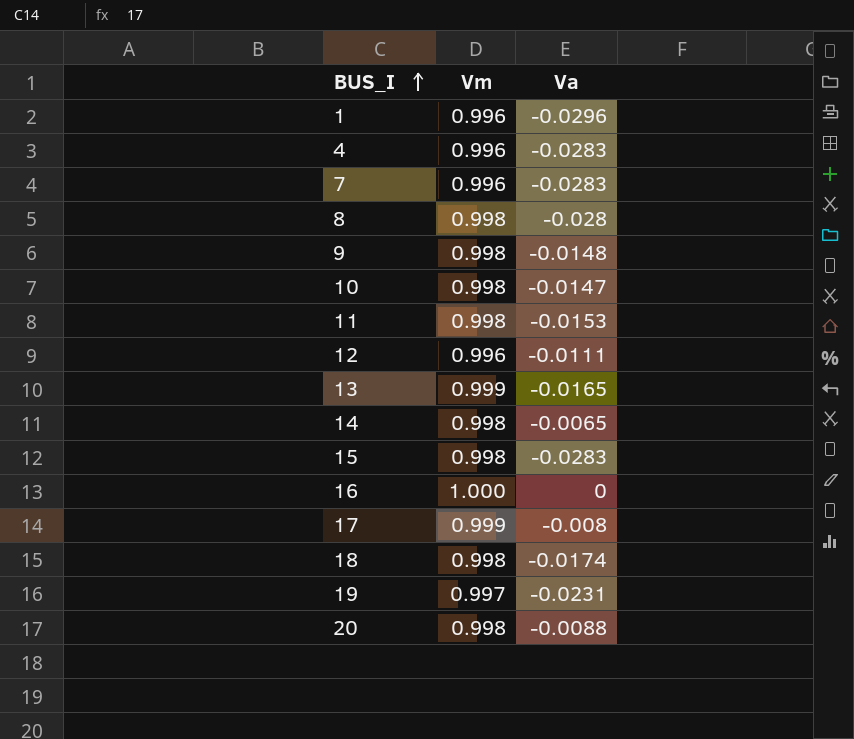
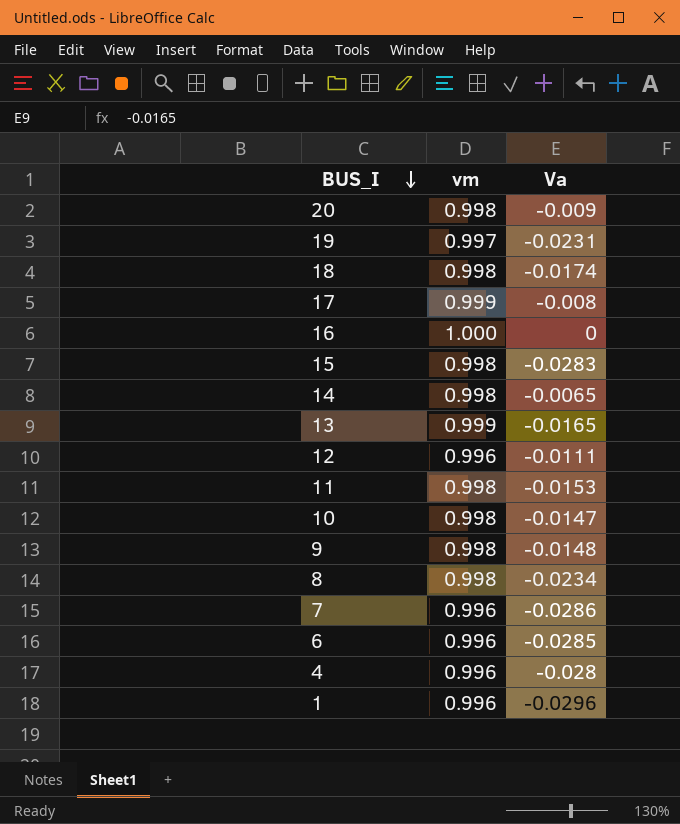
row order: BUS_I ascending -> BUS_I descending
column name: Vm -> vm
20 | Va: -0.0088 -> -0.009
8 | Va: -0.028 -> -0.0234
7 | Va: -0.0283 -> -0.0286
row 6: none -> 0.996 | -0.0285
4 | Va: -0.0283 -> -0.028

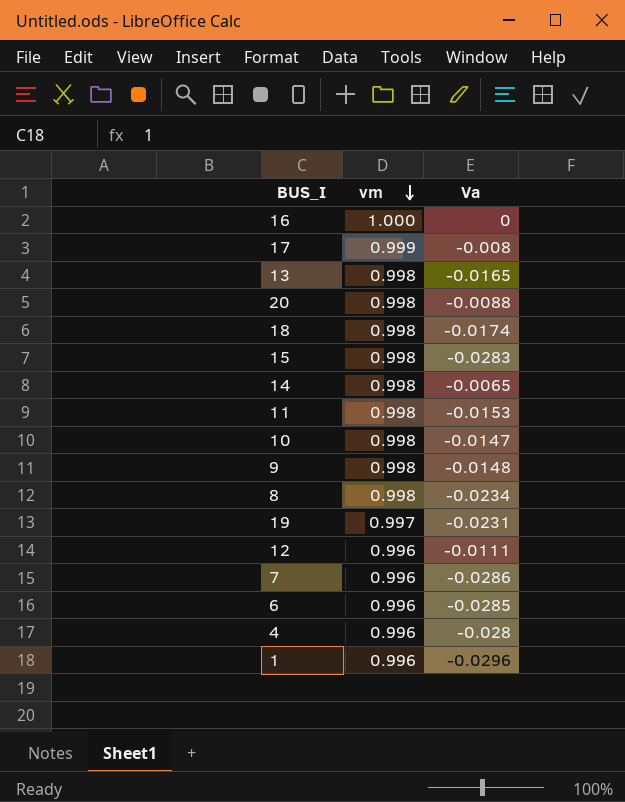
row order: BUS_I descending -> vm descending
13 | vm: 0.999 -> 0.998
20 | Va: -0.009 -> -0.0088

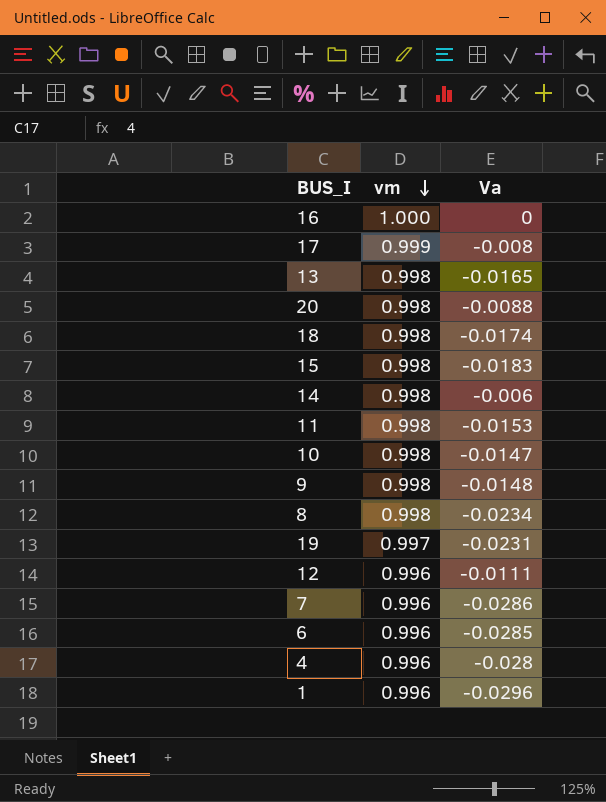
15 | Va: -0.0283 -> -0.0183
14 | Va: -0.0065 -> -0.006

